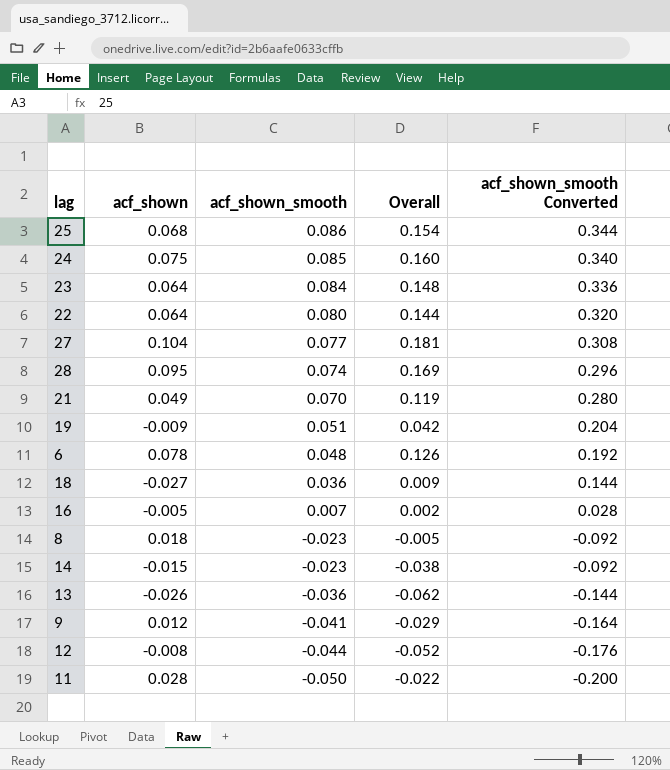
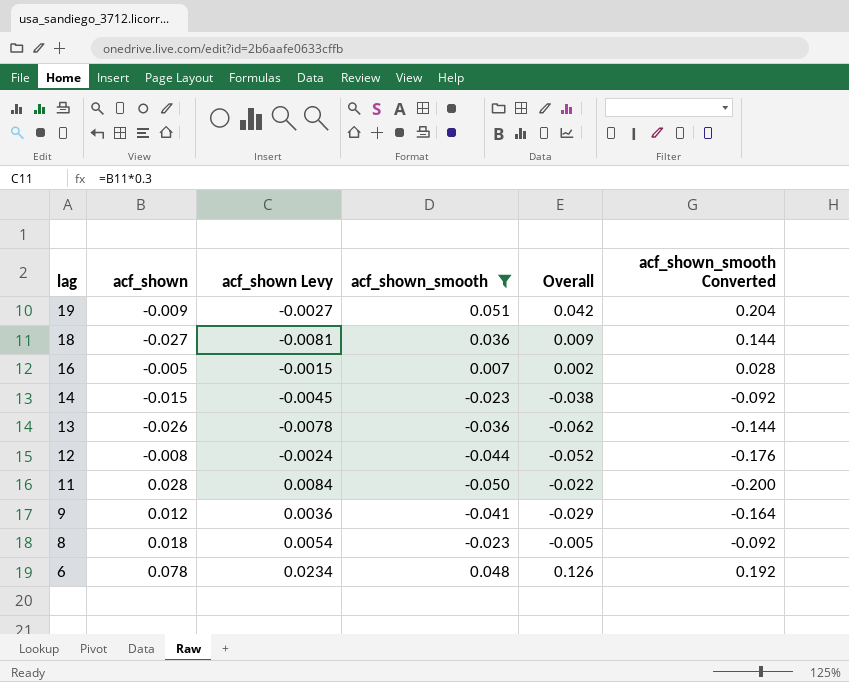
filter: none -> acf_shown_smooth <= 0.051
row order: acf_shown_smooth descending -> lag descending
column acf_shown Levy | formula: none -> [acf_shown] * 0.3

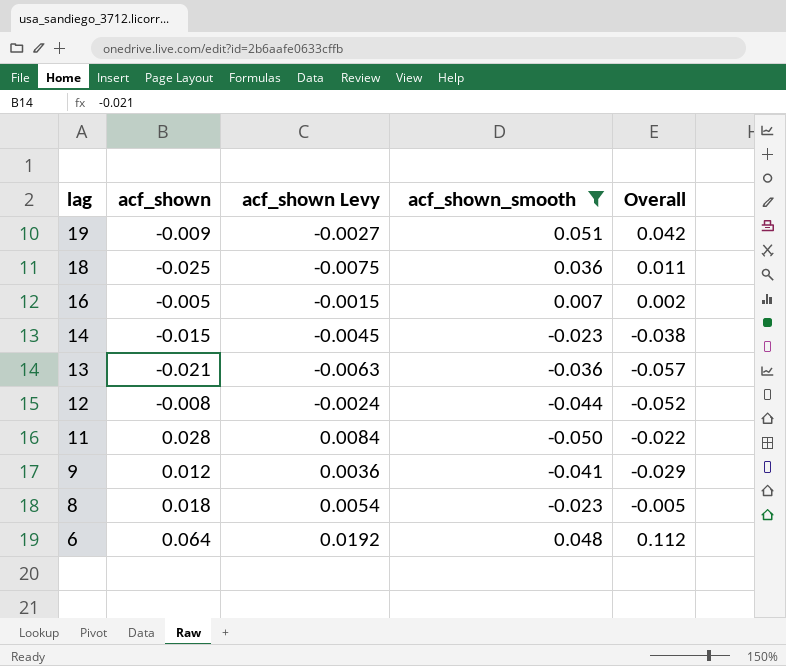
column acf_shown_smooth Converted | formula: [acf_shown_smooth] * 4 -> none
18 | acf_shown: -0.027 -> -0.025
18 | acf_shown Levy: -0.0081 -> -0.0075
18 | Overall: 0.009 -> 0.011
13 | acf_shown: -0.026 -> -0.021
13 | acf_shown Levy: -0.0078 -> -0.0063
13 | Overall: -0.062 -> -0.057
6 | acf_shown: 0.078 -> 0.064
6 | acf_shown Levy: 0.0234 -> 0.0192
6 | Overall: 0.126 -> 0.112

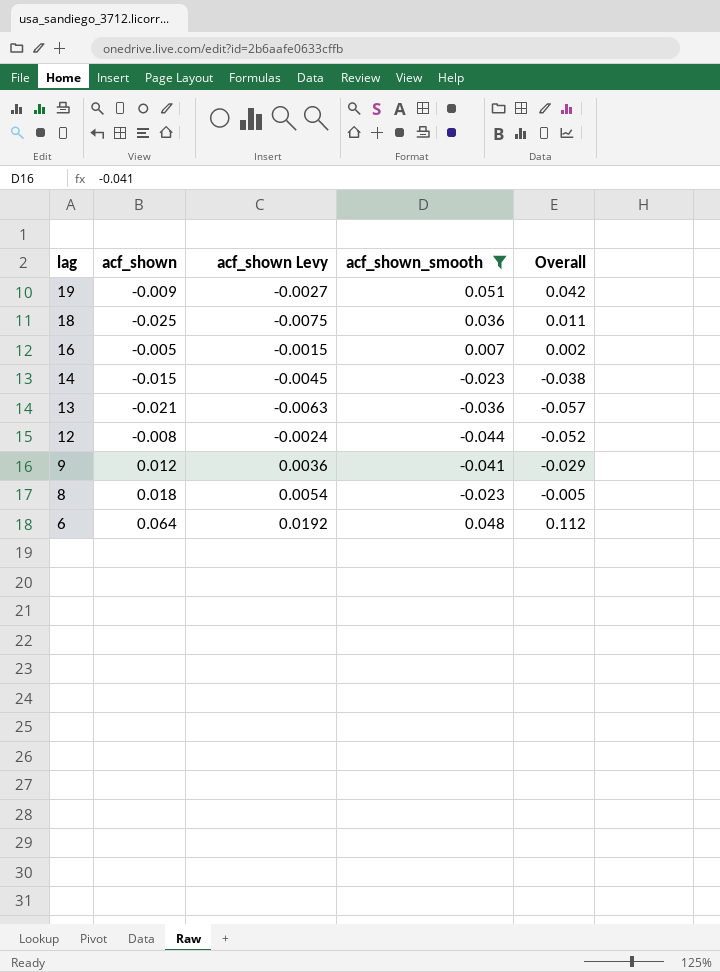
row 11: 0.028 | 0.0084 | -0.050 | -0.022 -> none

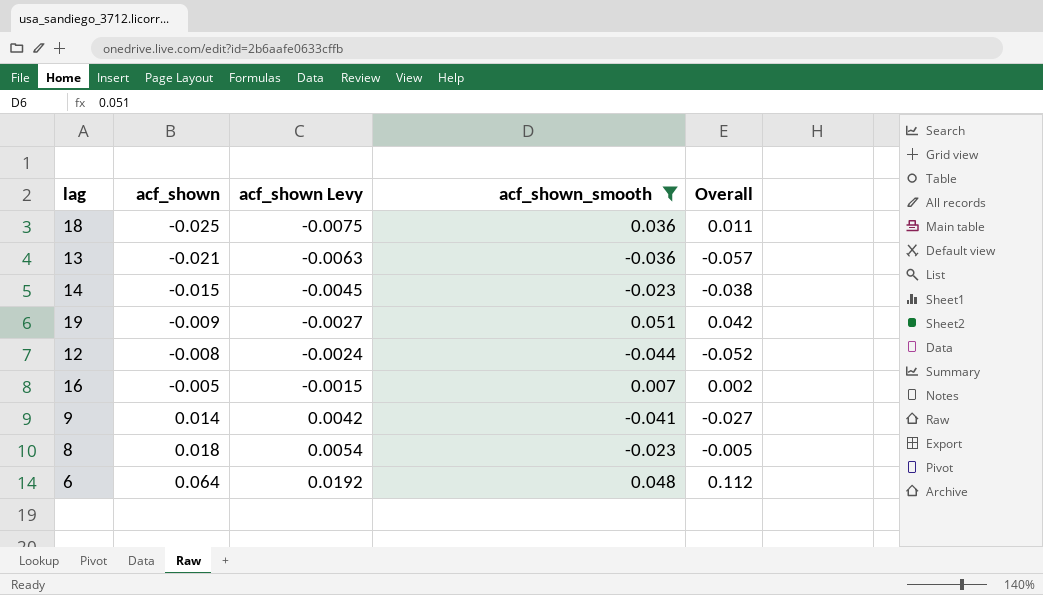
row order: lag descending -> acf_shown ascending
9 | acf_shown: 0.012 -> 0.014
9 | acf_shown Levy: 0.0036 -> 0.0042
9 | Overall: -0.029 -> -0.027

